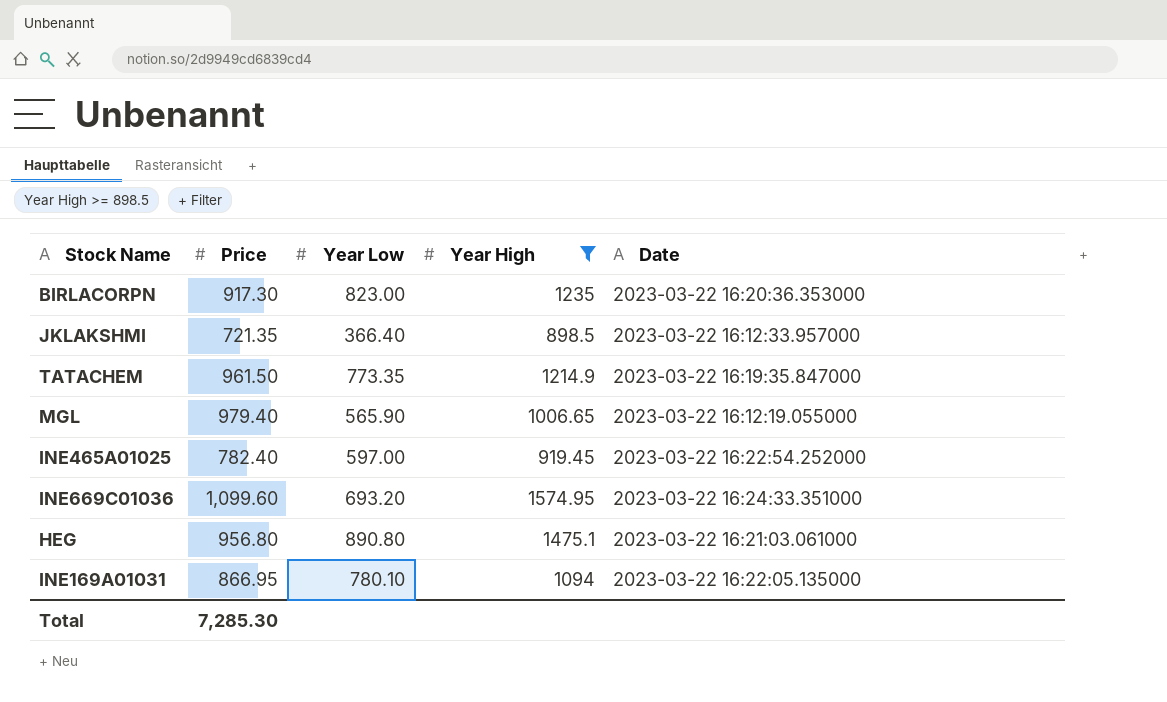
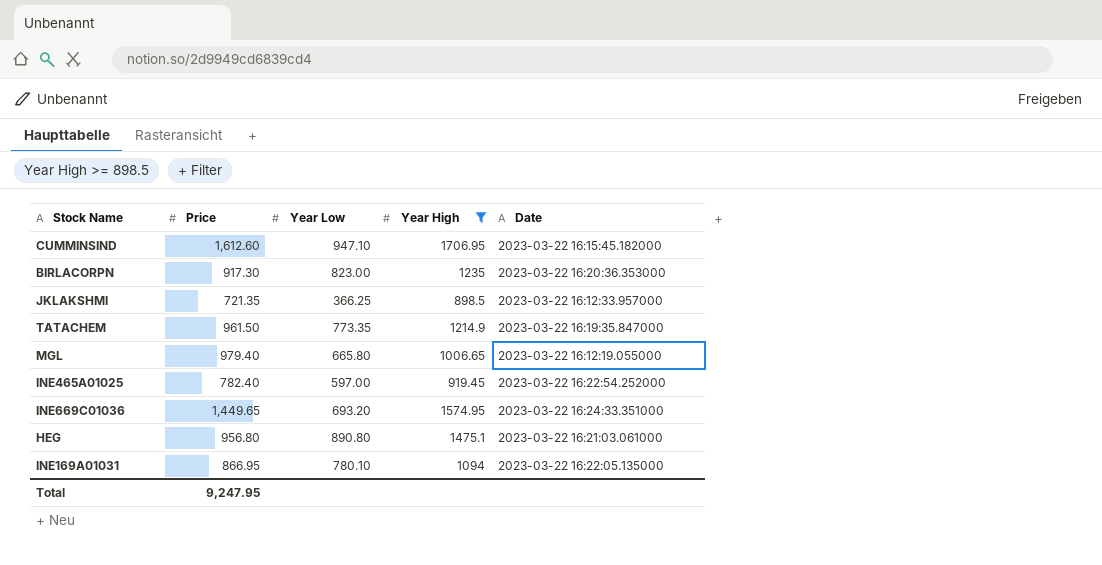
row CUMMINSIND: none -> 1,612.60 | 947.10 | 1706.95 | 2023-03-22 16:15:45.182000
JKLAKSHMI | Year Low: 366.40 -> 366.25
MGL | Year Low: 565.90 -> 665.80
INE669C01036 | Price: 1,099.60 -> 1,449.65
Total | Price: 7,285.30 -> 9,247.95

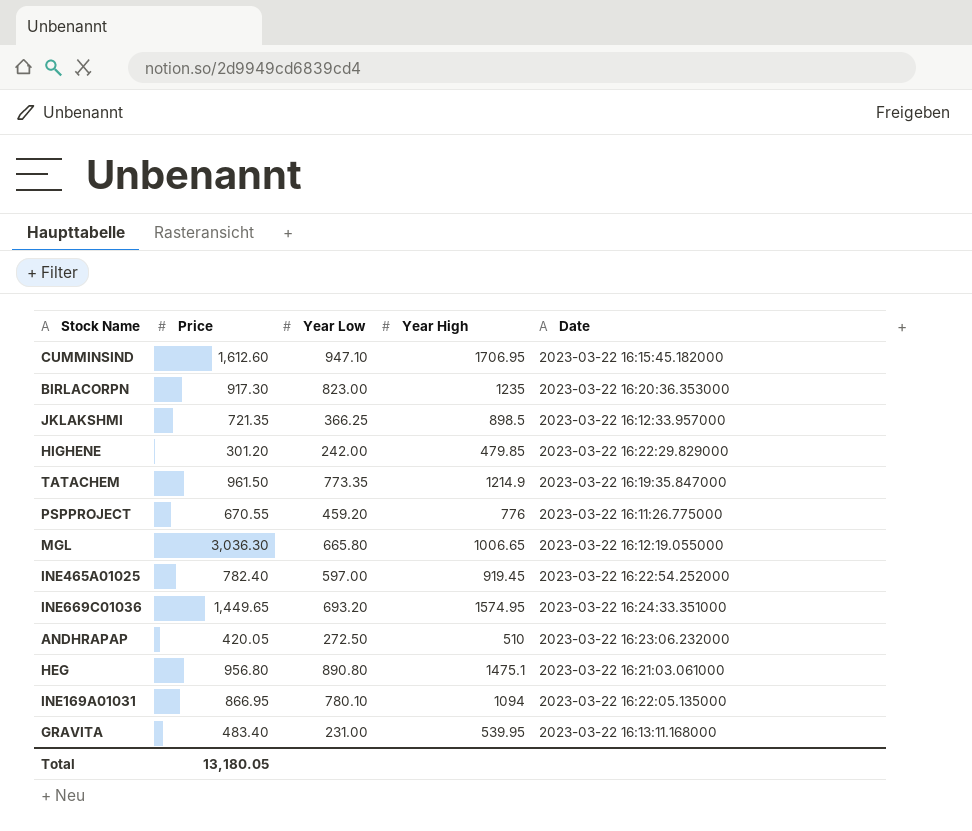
filter: Year High >= 898.5 -> none
MGL | Price: 979.40 -> 3,036.30
Total | Price: 9,247.95 -> 13,180.05

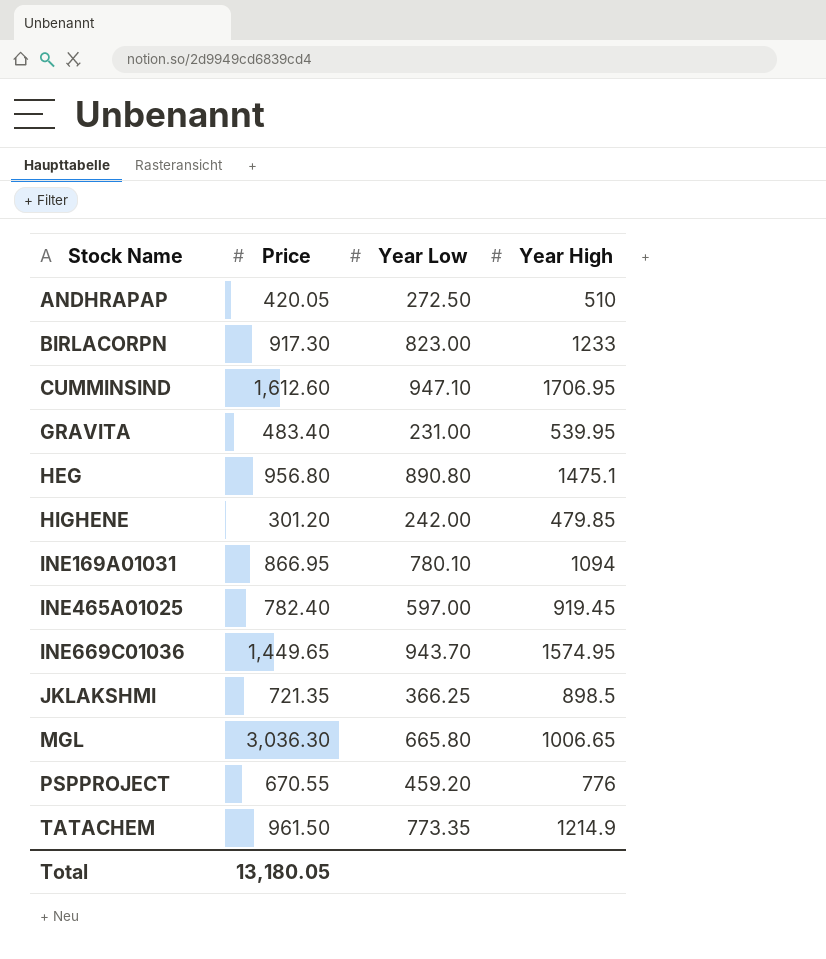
row order: none -> Stock Name ascending
column Date | position: 5 -> none
BIRLACORPN | Year High: 1235 -> 1233
INE669C01036 | Year Low: 693.20 -> 943.70

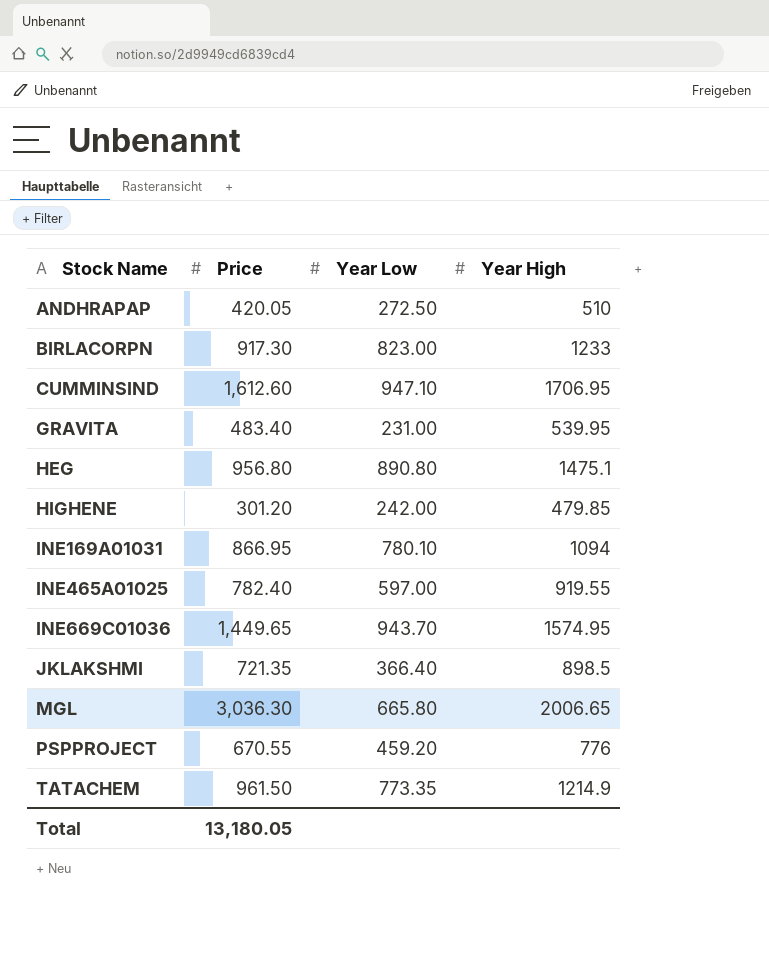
INE465A01025 | Year High: 919.45 -> 919.55
JKLAKSHMI | Year Low: 366.25 -> 366.40
MGL | Year High: 1006.65 -> 2006.65

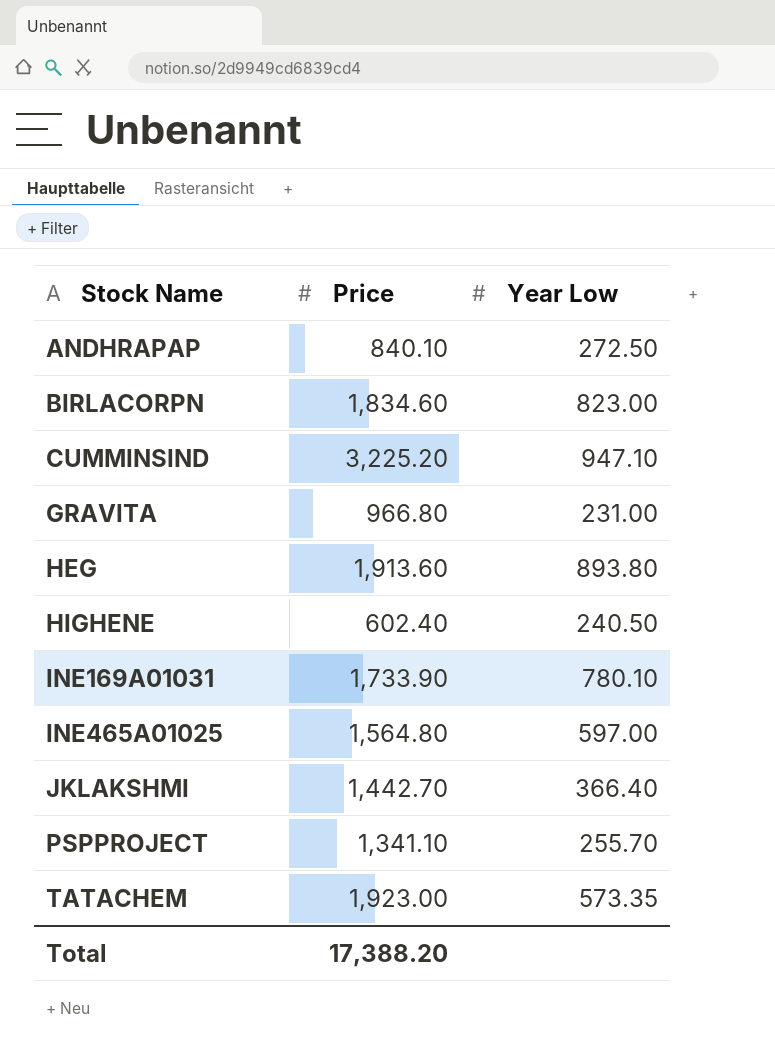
column Year High | position: 4 -> none
row INE669C01036: 1,449.65 | 943.70 | 1574.95 -> none
row MGL: 3,036.30 | 665.80 | 2006.65 -> none
ANDHRAPAP | Price: 420.05 -> 840.10
BIRLACORPN | Price: 917.30 -> 1,834.60
CUMMINSIND | Price: 1,612.60 -> 3,225.20
GRAVITA | Price: 483.40 -> 966.80
HEG | Price: 956.80 -> 1,913.60
HEG | Year Low: 890.80 -> 893.80
HIGHENE | Price: 301.20 -> 602.40
HIGHENE | Year Low: 242.00 -> 240.50
INE169A01031 | Price: 866.95 -> 1,733.90
INE465A01025 | Price: 782.40 -> 1,564.80
JKLAKSHMI | Price: 721.35 -> 1,442.70
PSPPROJECT | Price: 670.55 -> 1,341.10
PSPPROJECT | Year Low: 459.20 -> 255.70
TATACHEM | Price: 961.50 -> 1,923.00
TATACHEM | Year Low: 773.35 -> 573.35
Total | Price: 13,180.05 -> 17,388.20

